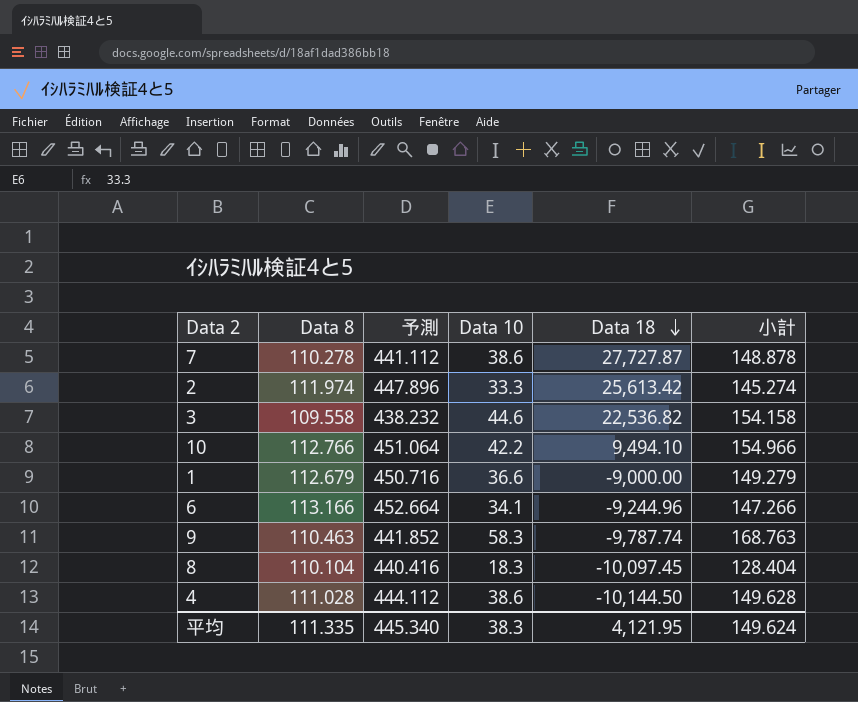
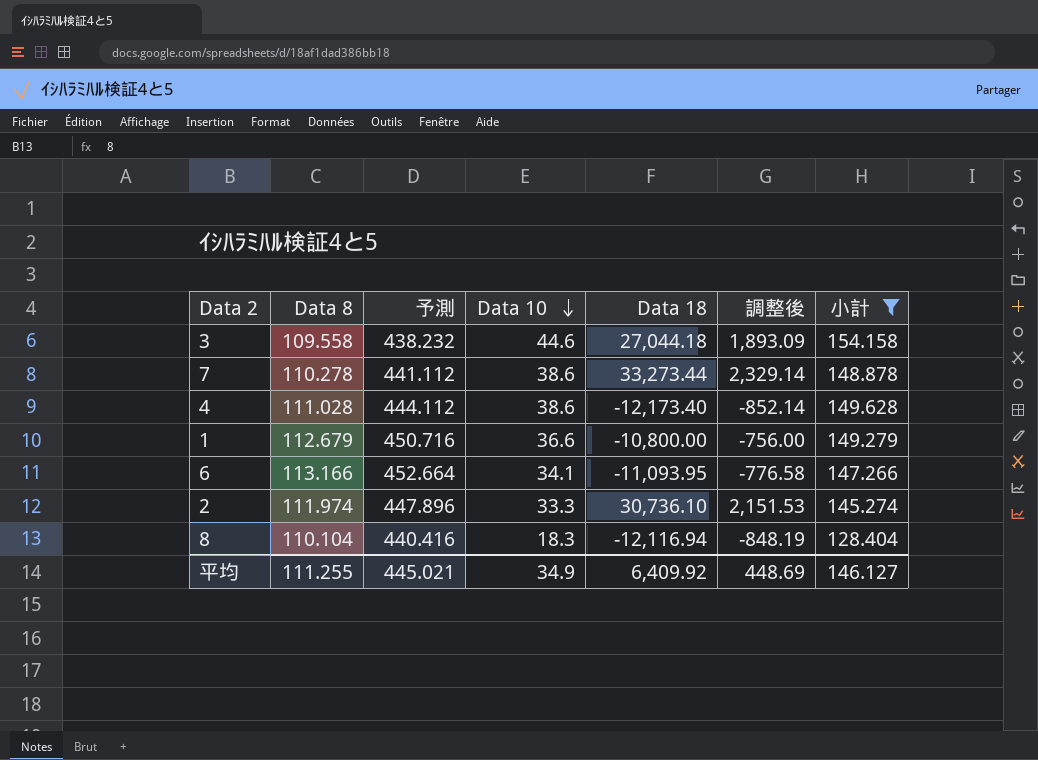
filter: none -> 小計 <= 154.158
row order: Data 18 descending -> Data 10 descending
column 調整後 | formula: none -> [Data 18] * 0.07
3 | Data 18: 22,536.82 -> 27,044.18
7 | Data 18: 27,727.87 -> 33,273.44
4 | Data 18: -10,144.50 -> -12,173.40
1 | Data 18: -9,000.00 -> -10,800.00
6 | Data 18: -9,244.96 -> -11,093.95
2 | Data 18: 25,613.42 -> 30,736.10
8 | Data 18: -10,097.45 -> -12,116.94
平均 | Data 8: 111.335 -> 111.255
平均 | 予測: 445.340 -> 445.021
平均 | Data 10: 38.3 -> 34.9
平均 | Data 18: 4,121.95 -> 6,409.92
平均 | 小計: 149.624 -> 146.127

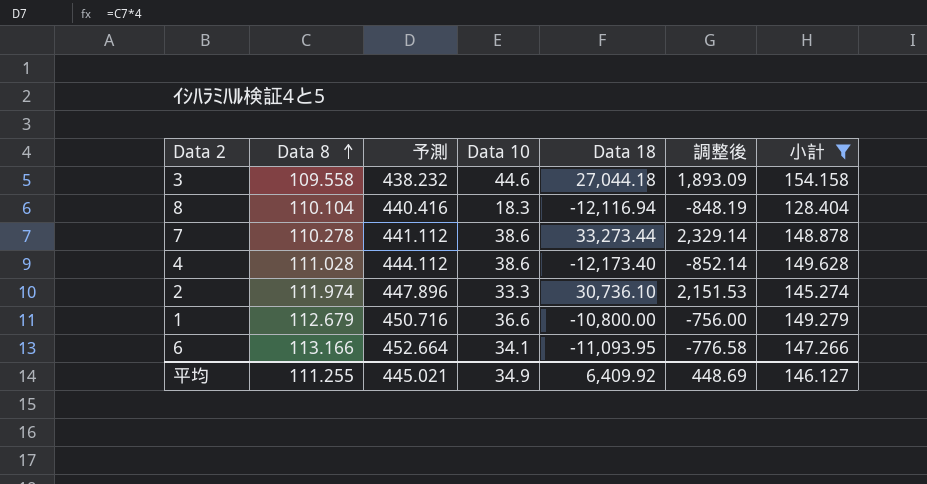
row order: Data 10 descending -> Data 8 ascending

